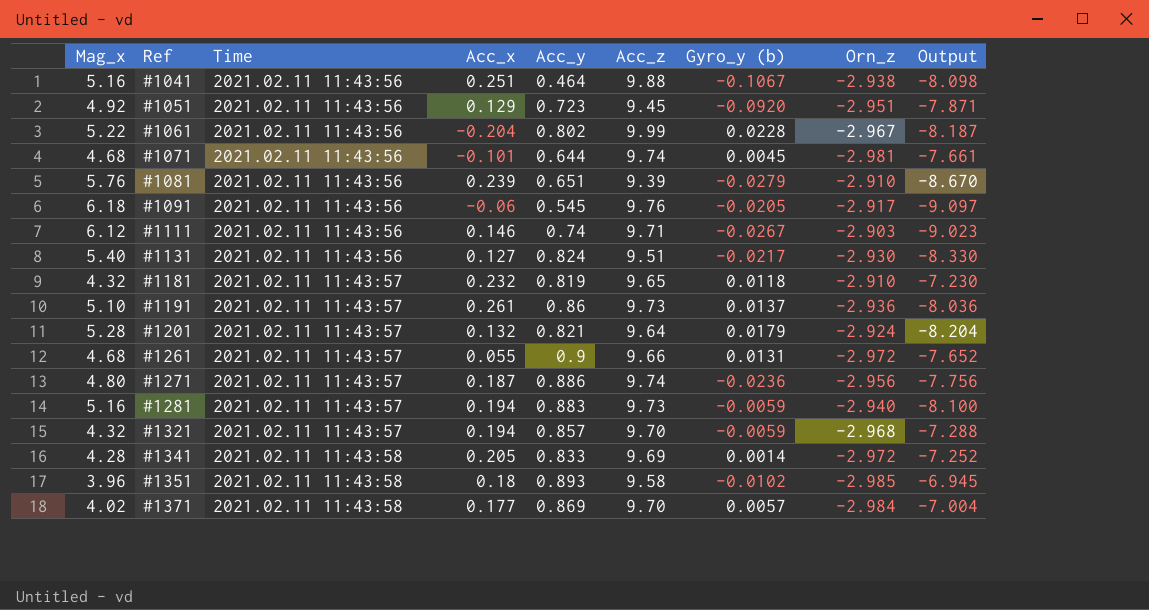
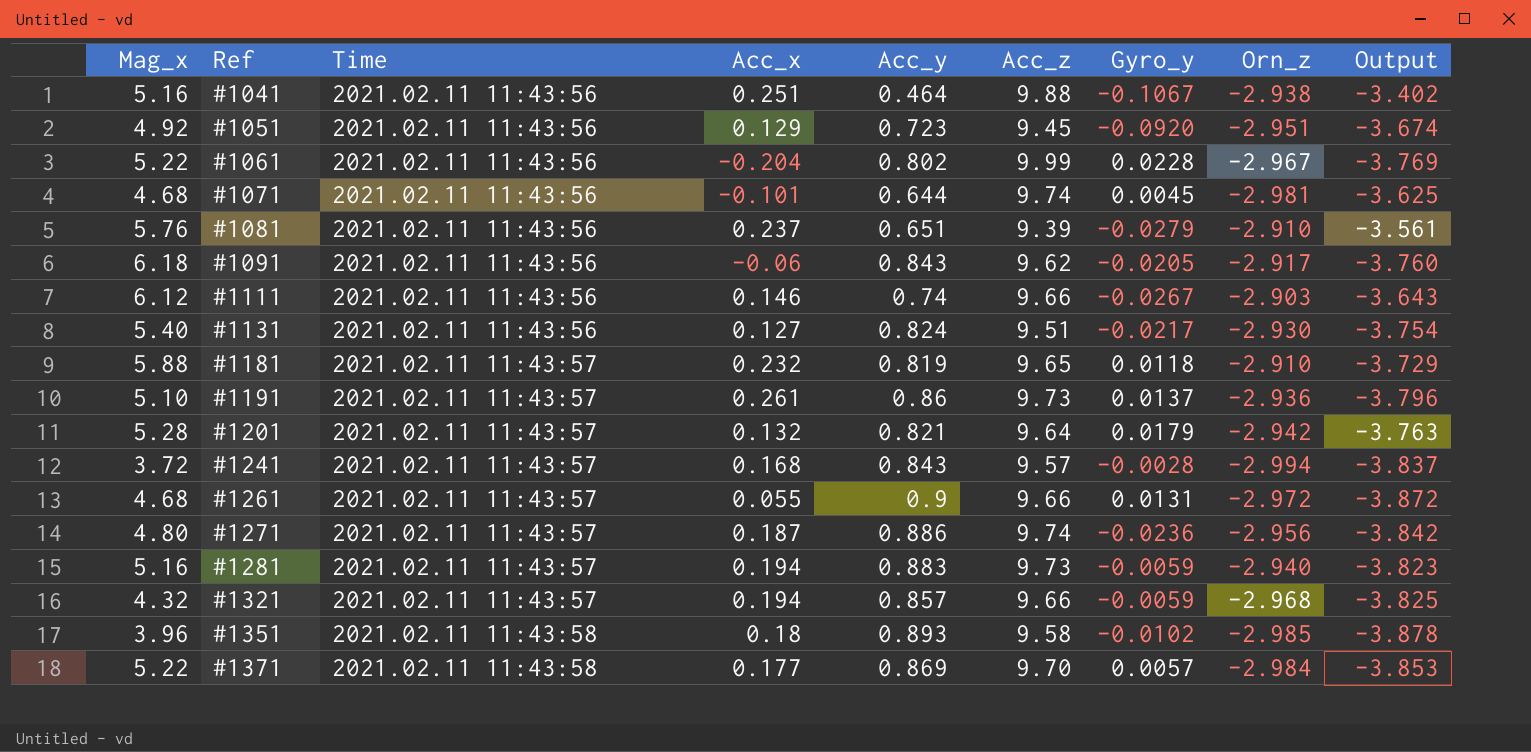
column name: Gyro_y (b) -> Gyro_y
column Output | formula: [Orn_z] - [Mag_x] -> [Orn_z] - [Acc_y]
row #1341: 4.28 | 2021.02.11 11:43:58 | 0.205 | 0.833 | 9.69 | 0.0014 | -2.972 | -7.252 -> none
#1081 | Acc_x: 0.239 -> 0.237
#1091 | Acc_y: 0.545 -> 0.843
#1091 | Acc_z: 9.76 -> 9.62
#1111 | Acc_z: 9.71 -> 9.66
#1181 | Mag_x: 4.32 -> 5.88
#1201 | Orn_z: -2.924 -> -2.942
row #1241: none -> 3.72 | 2021.02.11 11:43:57 | 0.168 | 0.843 | 9.57 | -0.0028 | -2.994 | -3.837
#1321 | Acc_z: 9.70 -> 9.66
#1371 | Mag_x: 4.02 -> 5.22

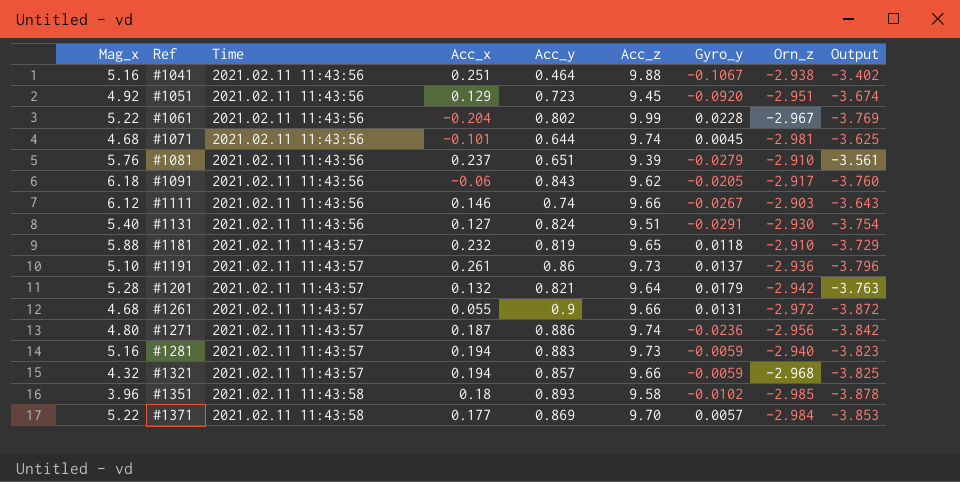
row #1241: 3.72 | 2021.02.11 11:43:57 | 0.168 | 0.843 | 9.57 | -0.0028 | -2.994 | -3.837 -> none
#1131 | Gyro_y: -0.0217 -> -0.0291

